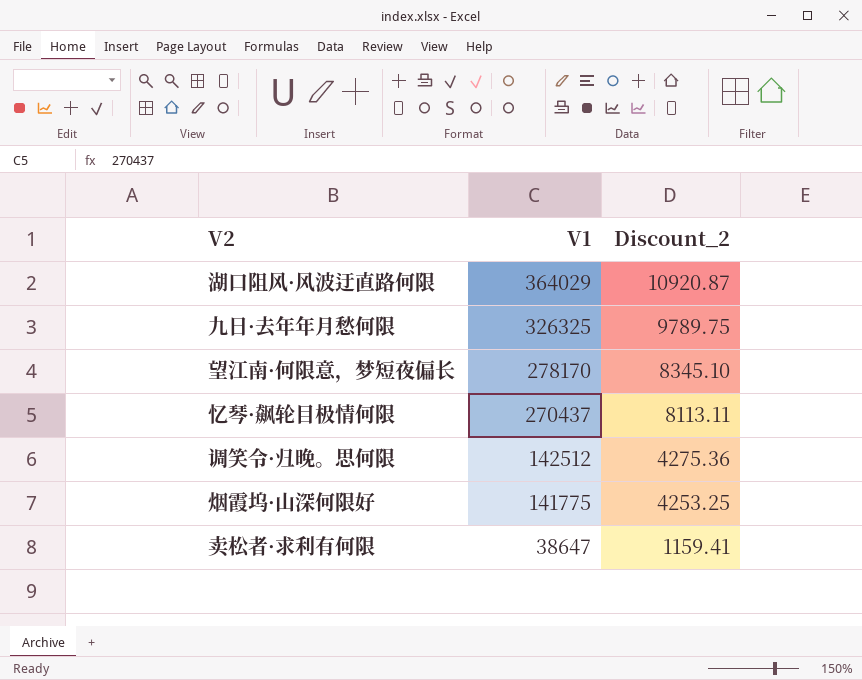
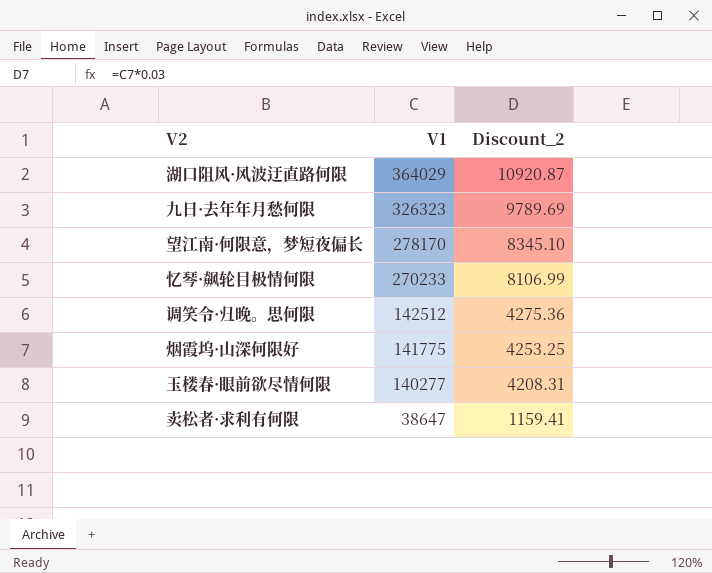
九日·去年年月愁何限 | V1: 326325 -> 326323
九日·去年年月愁何限 | Discount_2: 9789.75 -> 9789.69
忆琴·飙轮目极情何限 | V1: 270437 -> 270233
忆琴·飙轮目极情何限 | Discount_2: 8113.11 -> 8106.99
row 玉楼春·眼前欲尽情何限: none -> 140277 | 4208.31

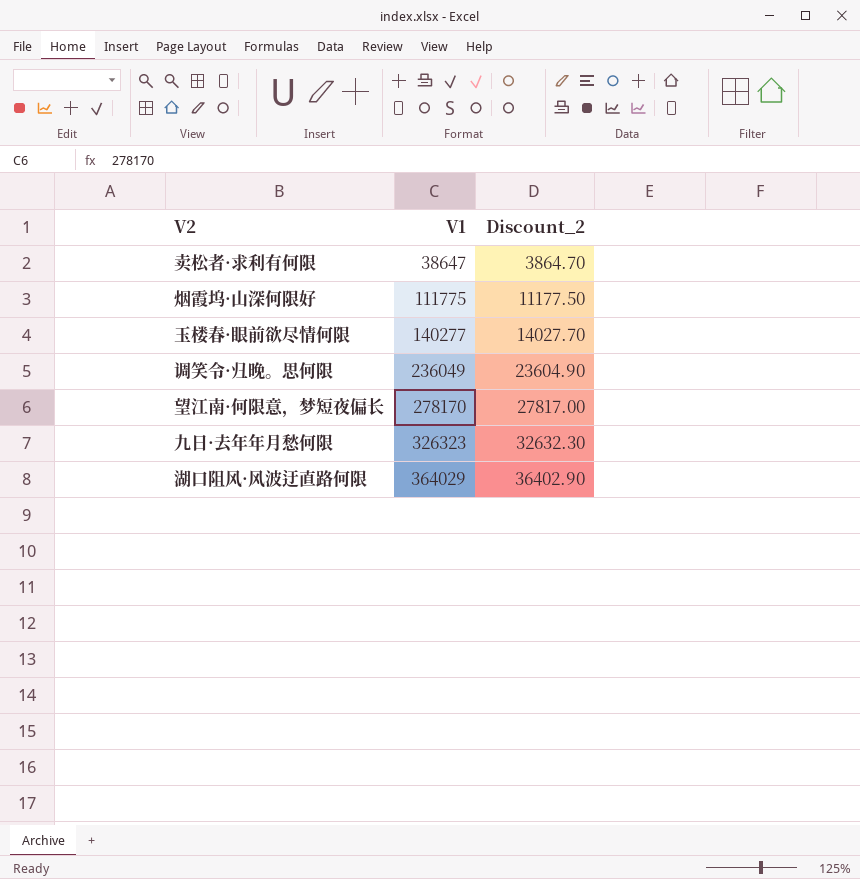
row order: V1 descending -> V1 ascending
column Discount_2 | formula: [V1] * 0.03 -> [V1] * 0.1
row 忆琴·飙轮目极情何限: 270233 | 8106.99 -> none
烟霞坞·山深何限好 | V1: 141775 -> 111775
调笑令·归晚。思何限 | V1: 142512 -> 236049

